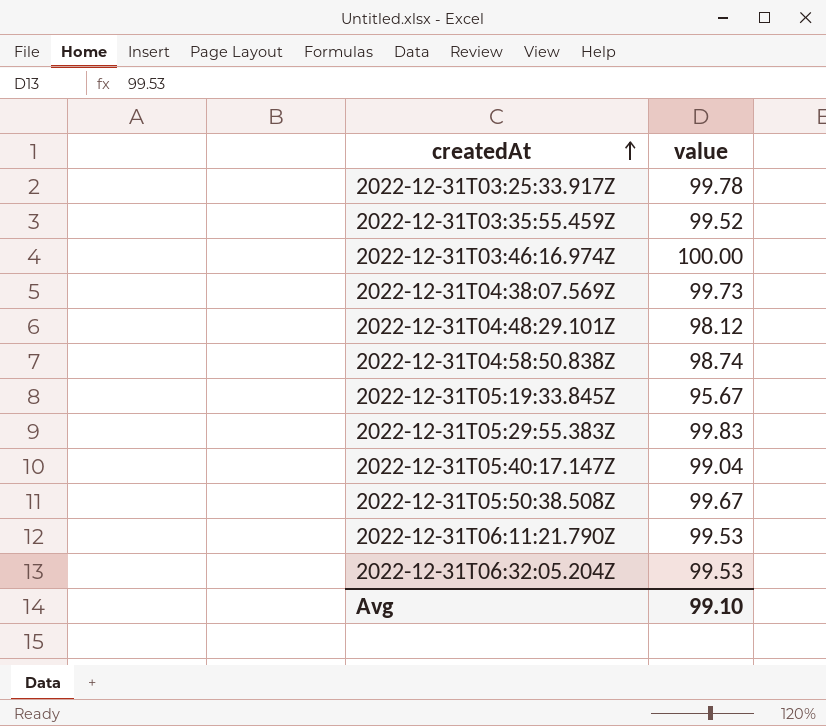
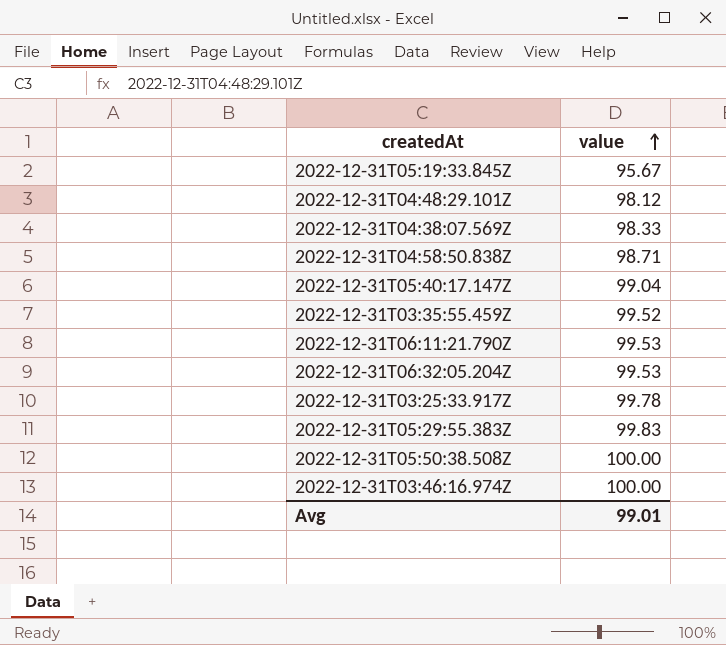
row order: createdAt ascending -> value ascending
2022-12-31T04:38:07.569Z | value: 99.73 -> 98.33
2022-12-31T04:58:50.838Z | value: 98.74 -> 98.71
2022-12-31T05:50:38.508Z | value: 99.67 -> 100.00
Avg | value: 99.10 -> 99.01

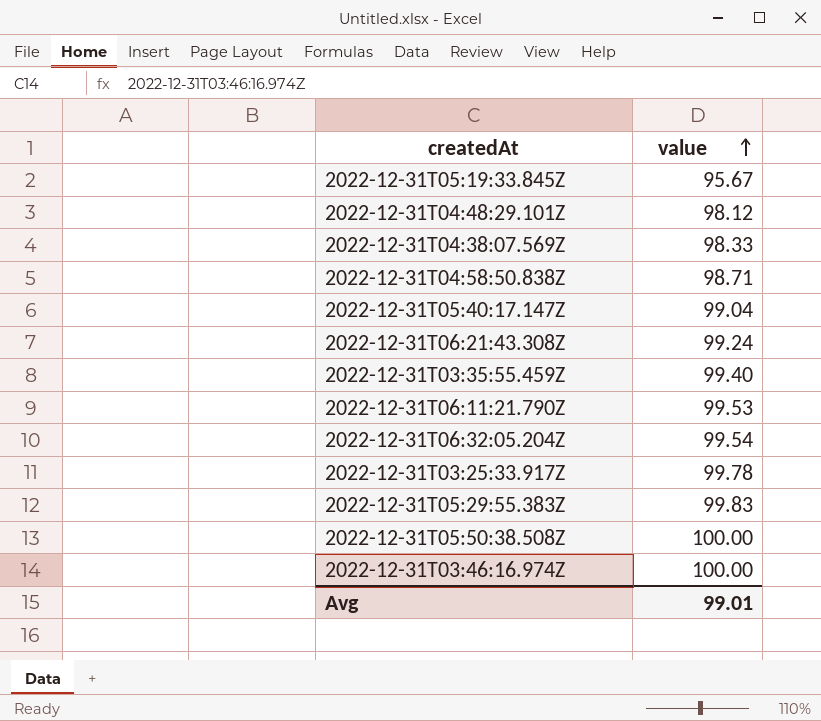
row 2022-12-31T06:21:43.308Z: none -> 99.24
2022-12-31T03:35:55.459Z | value: 99.52 -> 99.40
2022-12-31T06:32:05.204Z | value: 99.53 -> 99.54

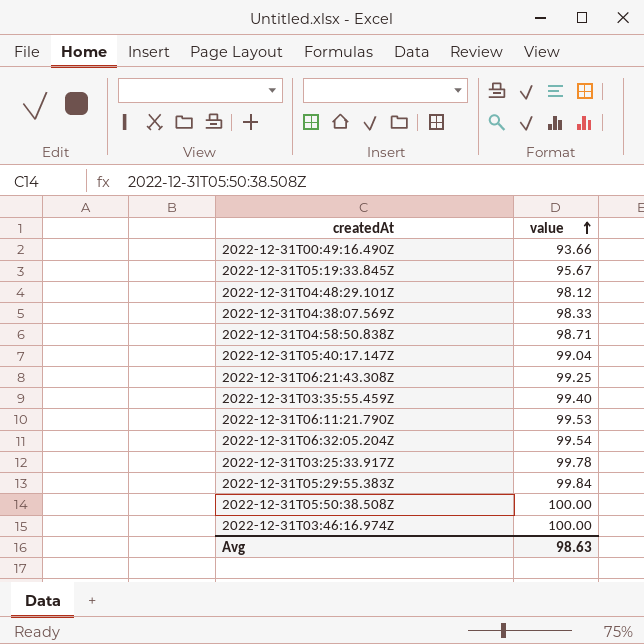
row 2022-12-31T00:49:16.490Z: none -> 93.66
2022-12-31T06:21:43.308Z | value: 99.24 -> 99.25
2022-12-31T05:29:55.383Z | value: 99.83 -> 99.84
Avg | value: 99.01 -> 98.63

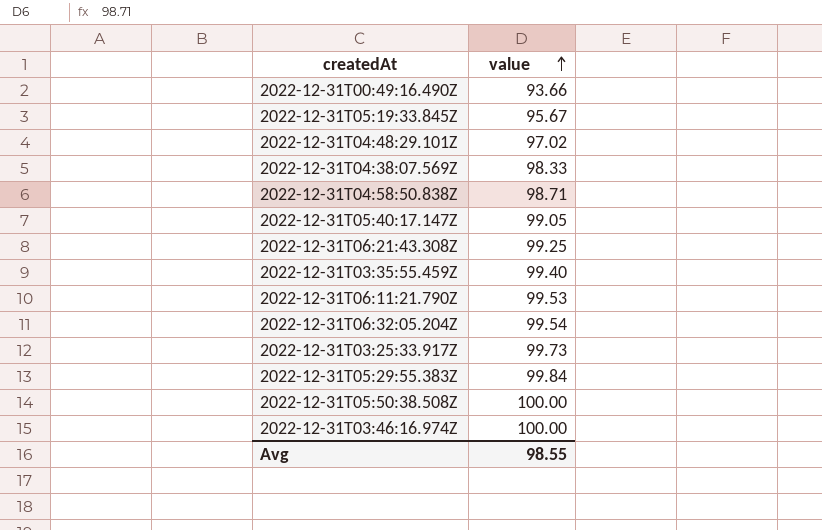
2022-12-31T04:48:29.101Z | value: 98.12 -> 97.02
2022-12-31T05:40:17.147Z | value: 99.04 -> 99.05
2022-12-31T03:25:33.917Z | value: 99.78 -> 99.73
Avg | value: 98.63 -> 98.55

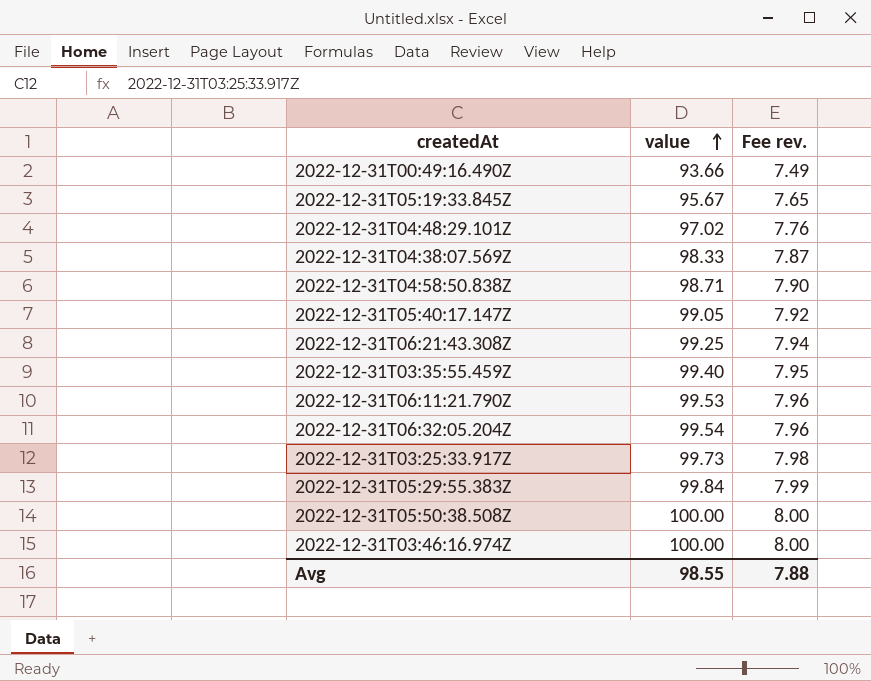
column Fee rev. | formula: none -> [value] * 0.08

